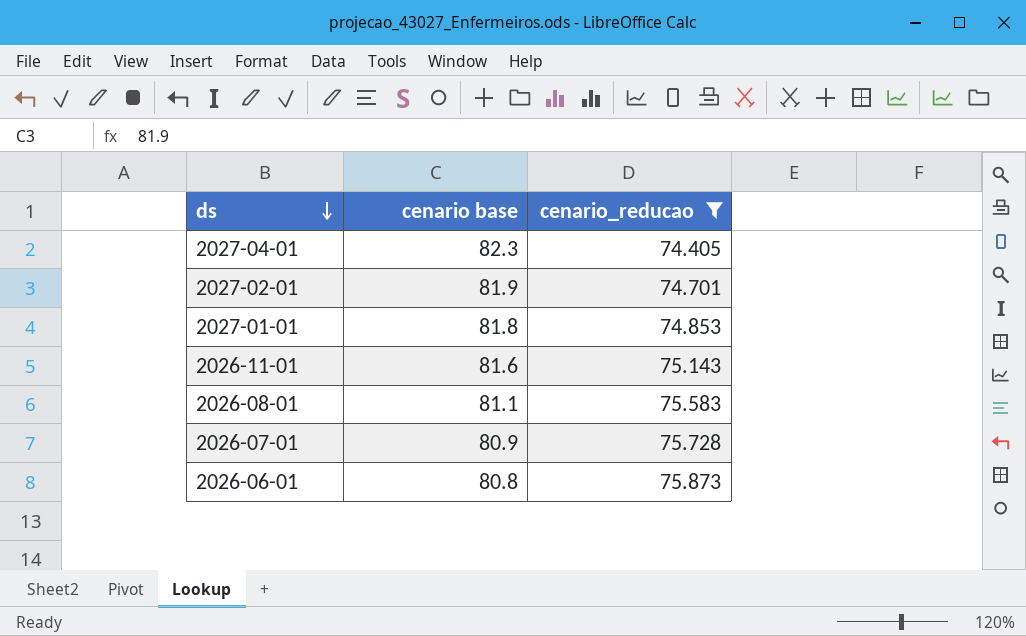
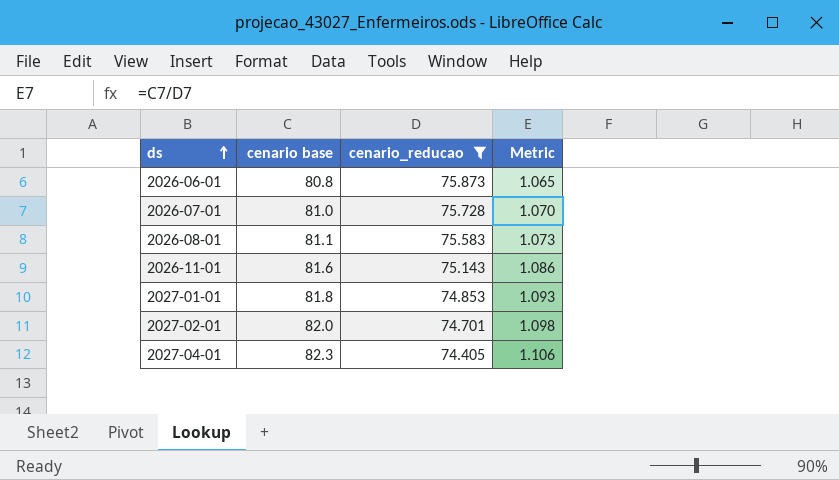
row order: ds descending -> ds ascending
column Metric | formula: none -> [cenario base] / [cenario_reducao]
2026-07-01 | cenario base: 80.9 -> 81.0
2027-02-01 | cenario base: 81.9 -> 82.0

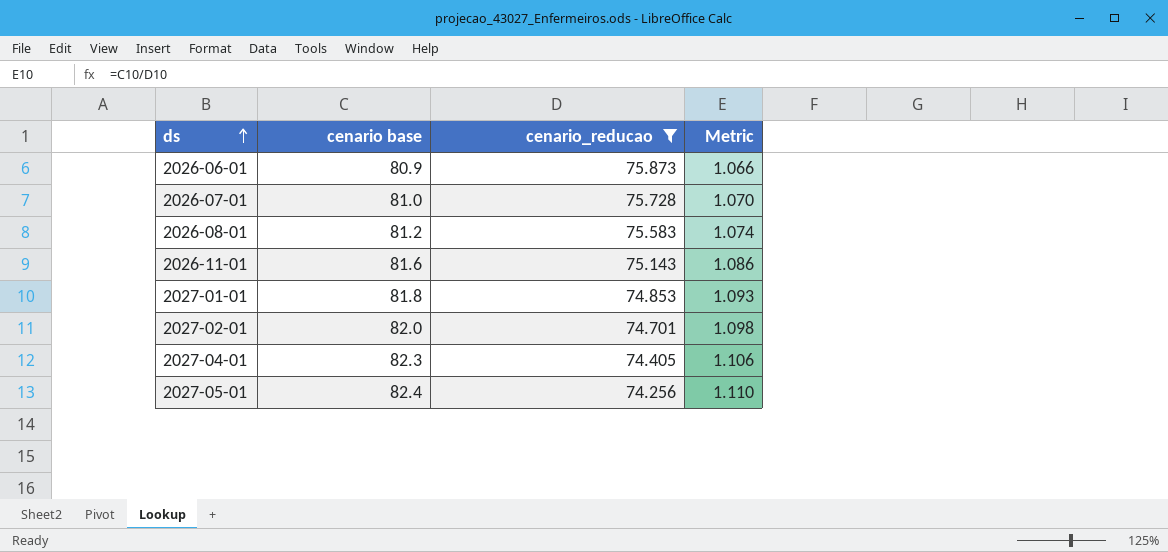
2026-06-01 | cenario base: 80.8 -> 80.9
2026-06-01 | Metric: 1.065 -> 1.066
2026-08-01 | cenario base: 81.1 -> 81.2
2026-08-01 | Metric: 1.073 -> 1.074
row 2027-05-01: none -> 82.4 | 74.256 | 1.110

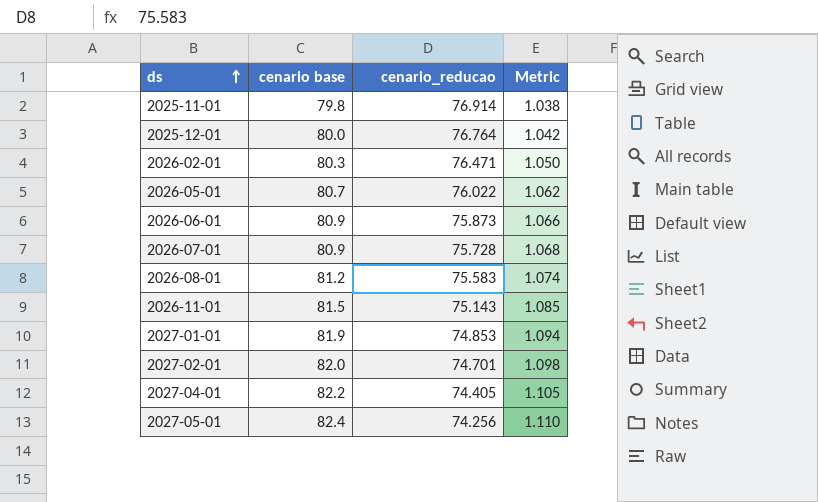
filter: cenario_reducao <= 75.873 -> none
2026-07-01 | cenario base: 81.0 -> 80.9
2026-07-01 | Metric: 1.070 -> 1.068
2026-11-01 | cenario base: 81.6 -> 81.5
2026-11-01 | Metric: 1.086 -> 1.085
2027-01-01 | cenario base: 81.8 -> 81.9
2027-01-01 | Metric: 1.093 -> 1.094
2027-04-01 | cenario base: 82.3 -> 82.2
2027-04-01 | Metric: 1.106 -> 1.105

